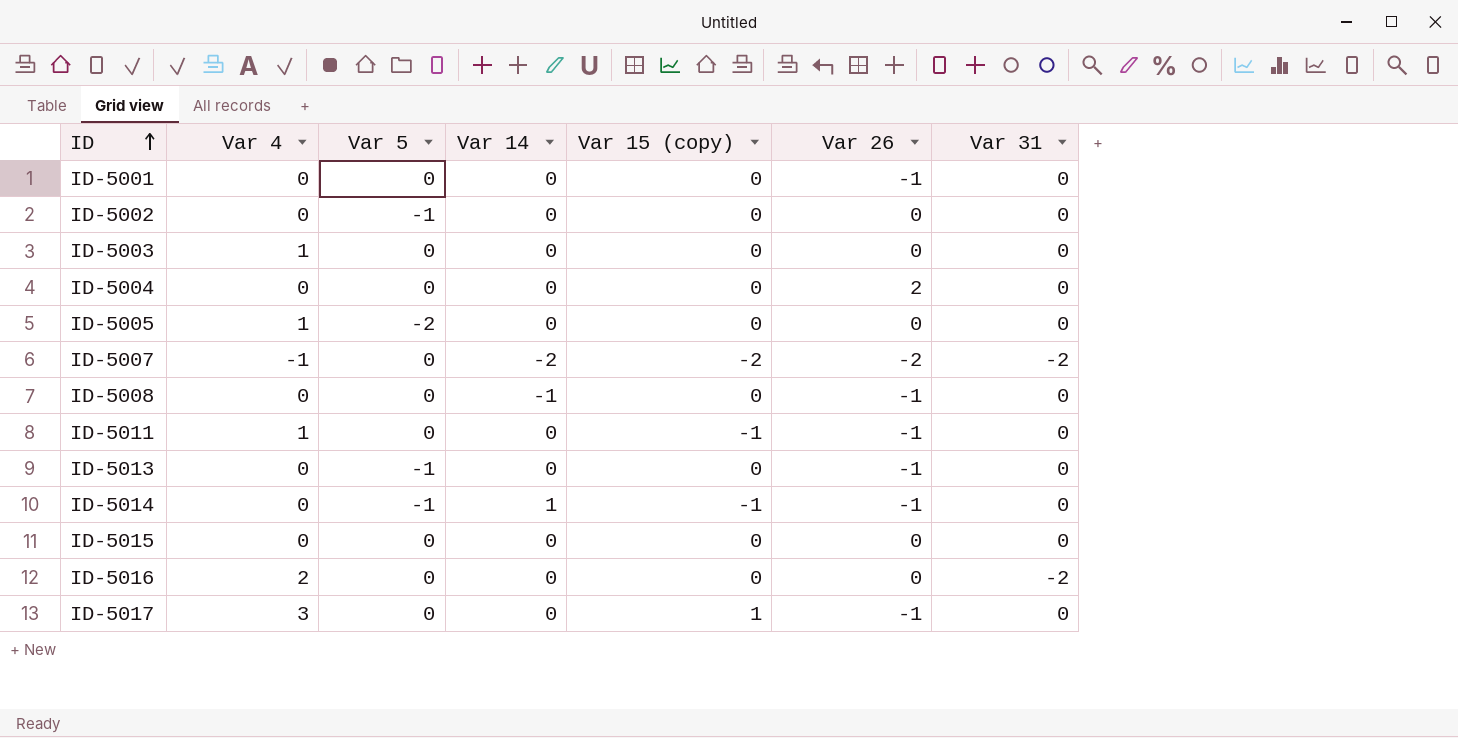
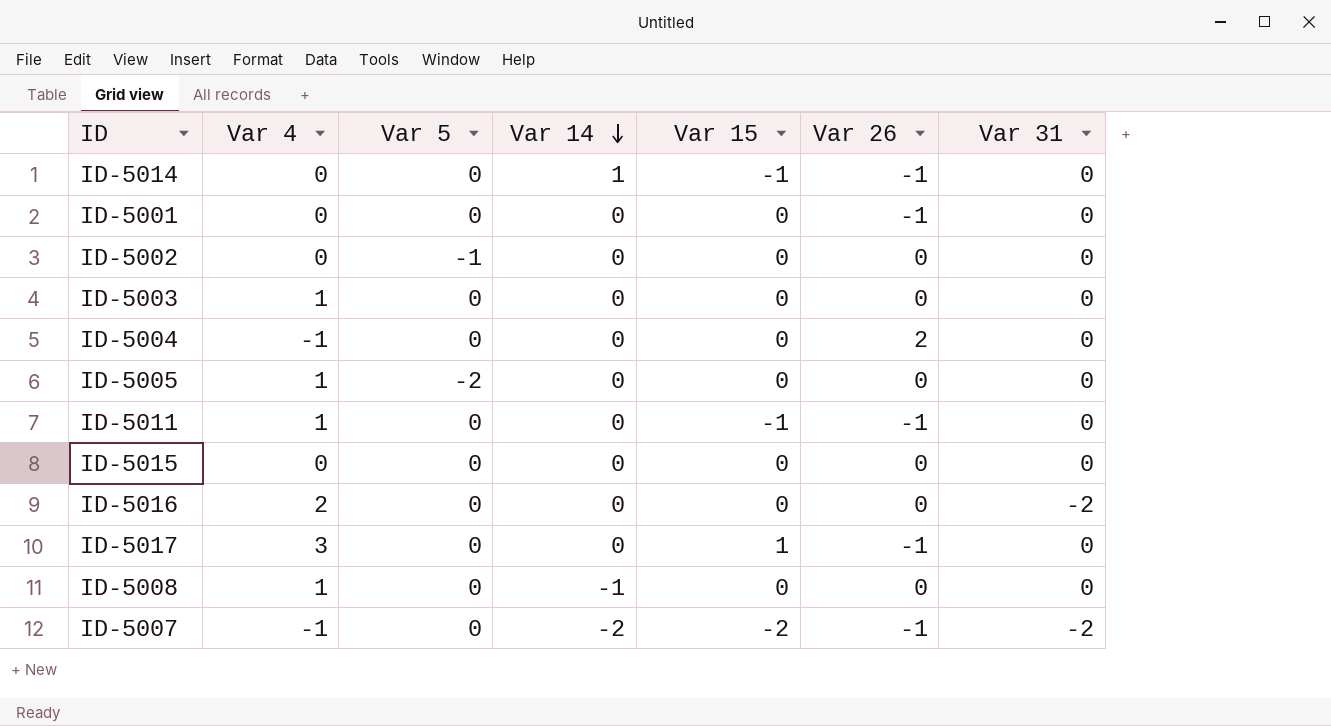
row order: ID ascending -> Var 14 descending
column name: Var 15 (copy) -> Var 15
row ID-5013: 0 | -1 | 0 | 0 | -1 | 0 -> none
ID-5014 | Var 5: -1 -> 0
ID-5004 | Var 4: 0 -> -1
ID-5008 | Var 4: 0 -> 1
ID-5008 | Var 26: -1 -> 0
ID-5007 | Var 26: -2 -> -1

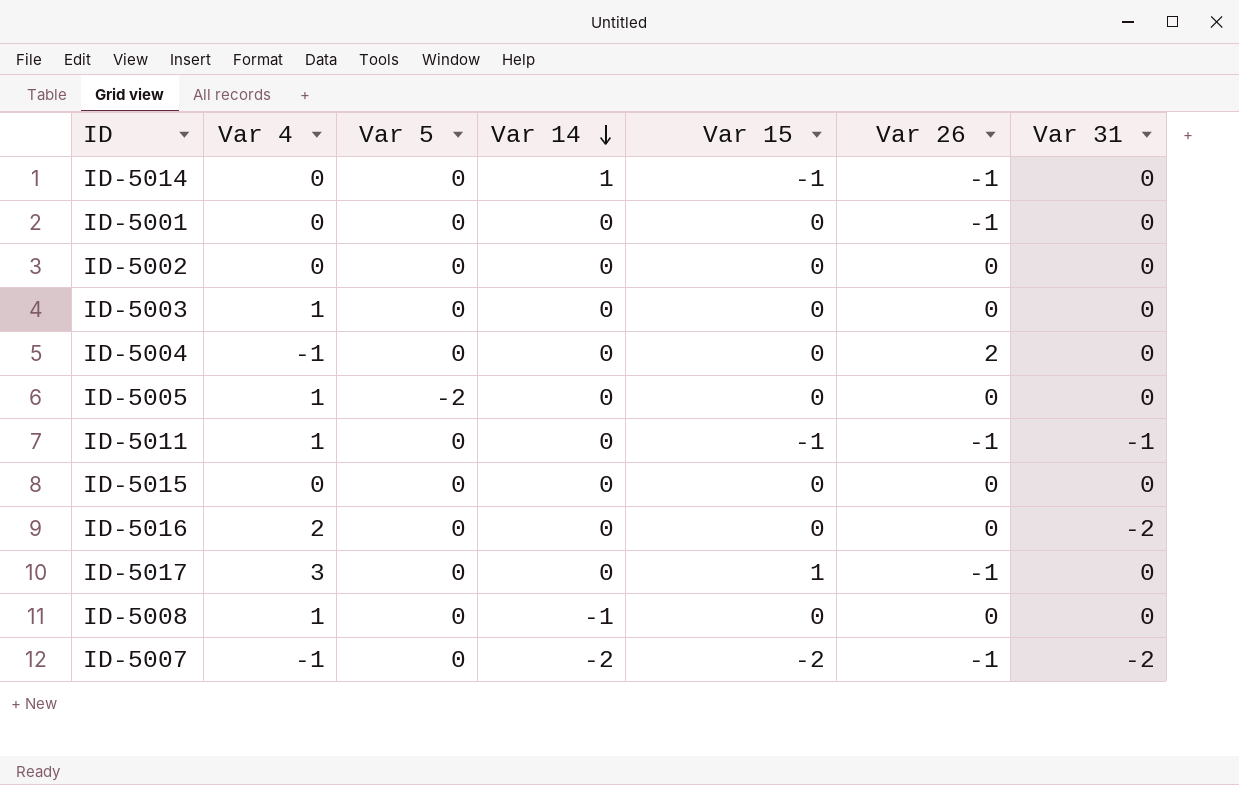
ID-5002 | Var 5: -1 -> 0
ID-5011 | Var 31: 0 -> -1

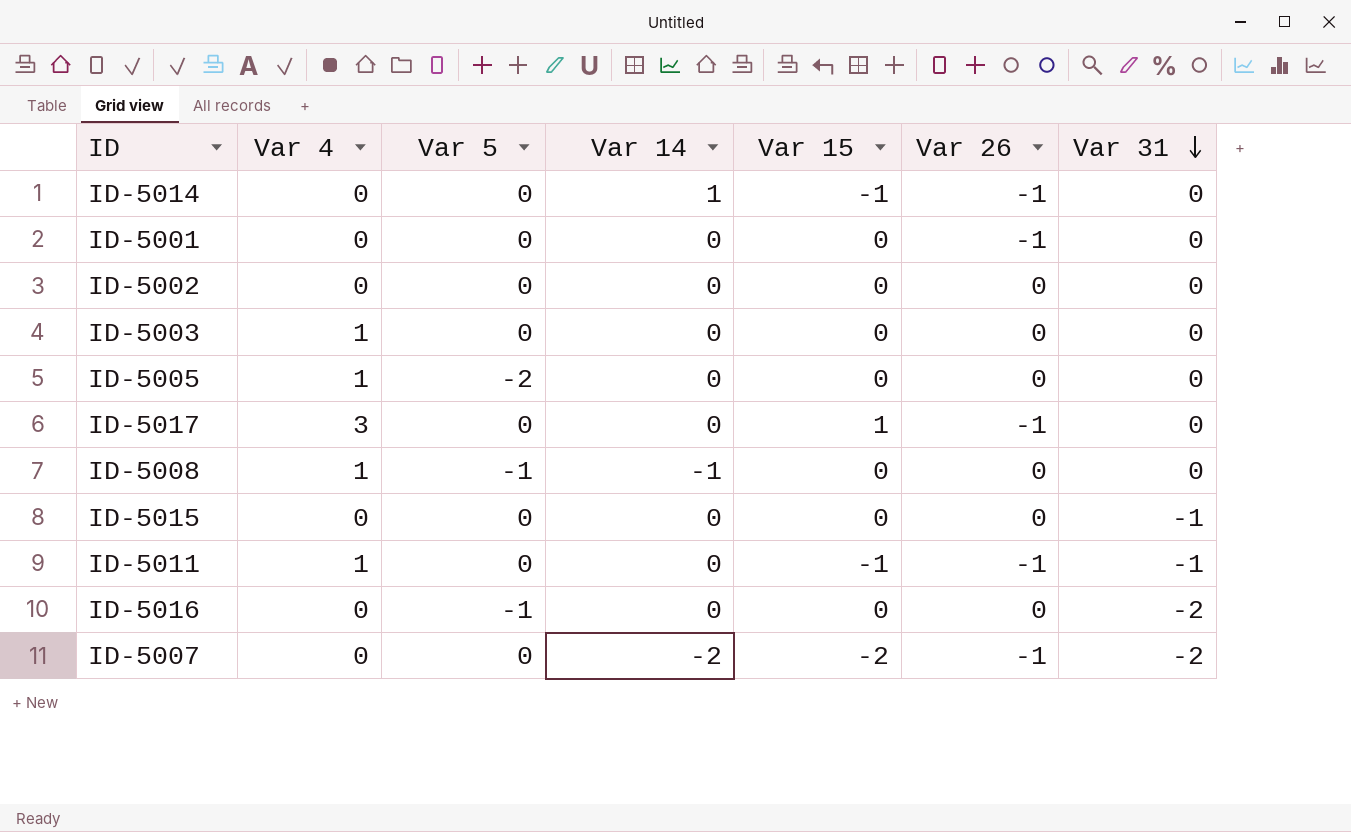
row order: Var 14 descending -> Var 31 descending
row ID-5004: -1 | 0 | 0 | 0 | 2 | 0 -> none
ID-5008 | Var 5: 0 -> -1
ID-5015 | Var 31: 0 -> -1
ID-5016 | Var 4: 2 -> 0
ID-5016 | Var 5: 0 -> -1
ID-5007 | Var 4: -1 -> 0

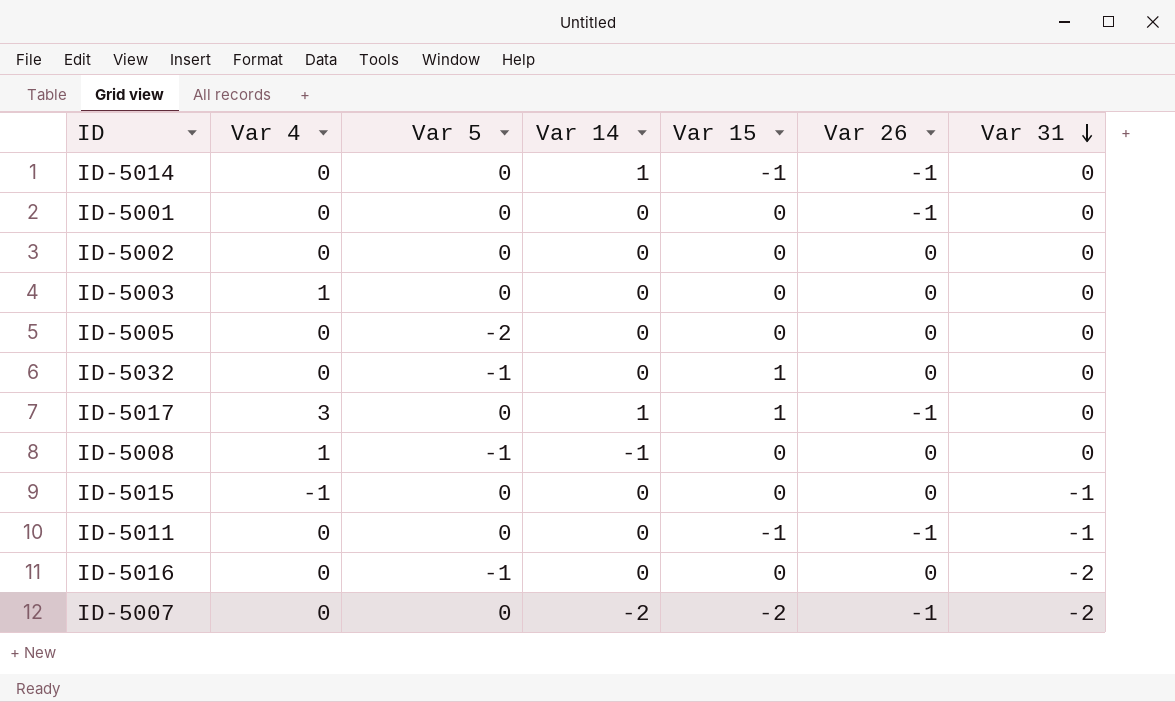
ID-5005 | Var 4: 1 -> 0
row ID-5032: none -> 0 | -1 | 0 | 1 | 0 | 0
ID-5017 | Var 14: 0 -> 1
ID-5015 | Var 4: 0 -> -1
ID-5011 | Var 4: 1 -> 0

